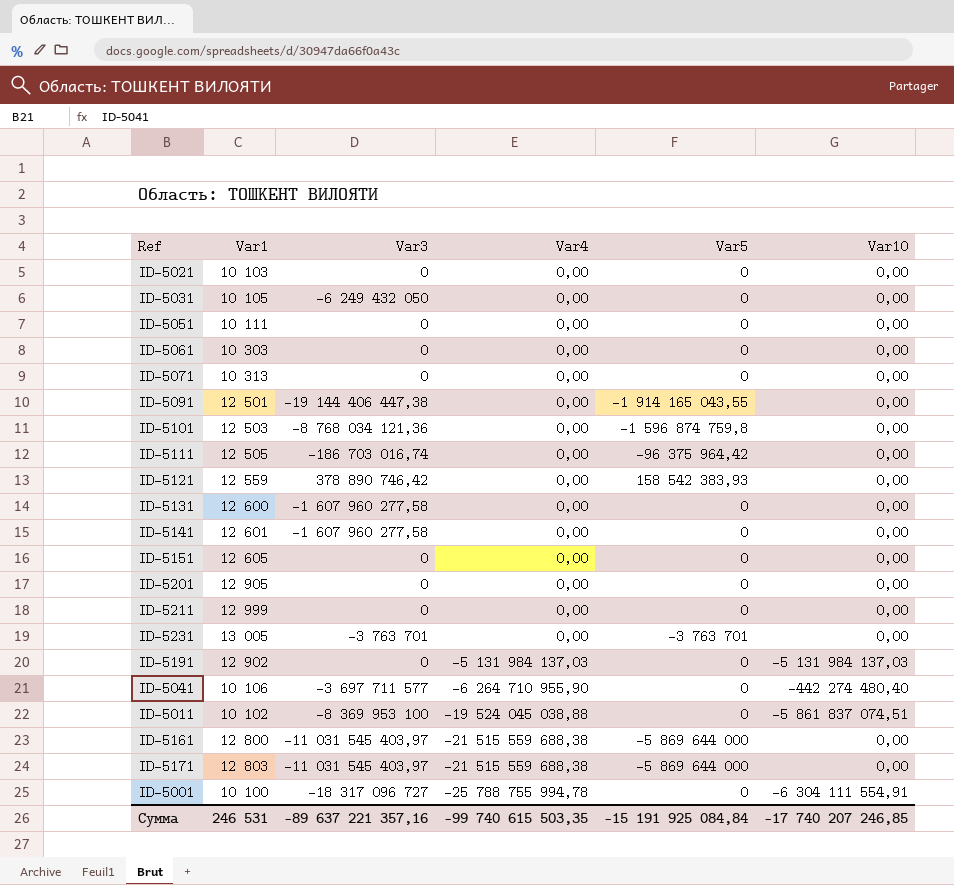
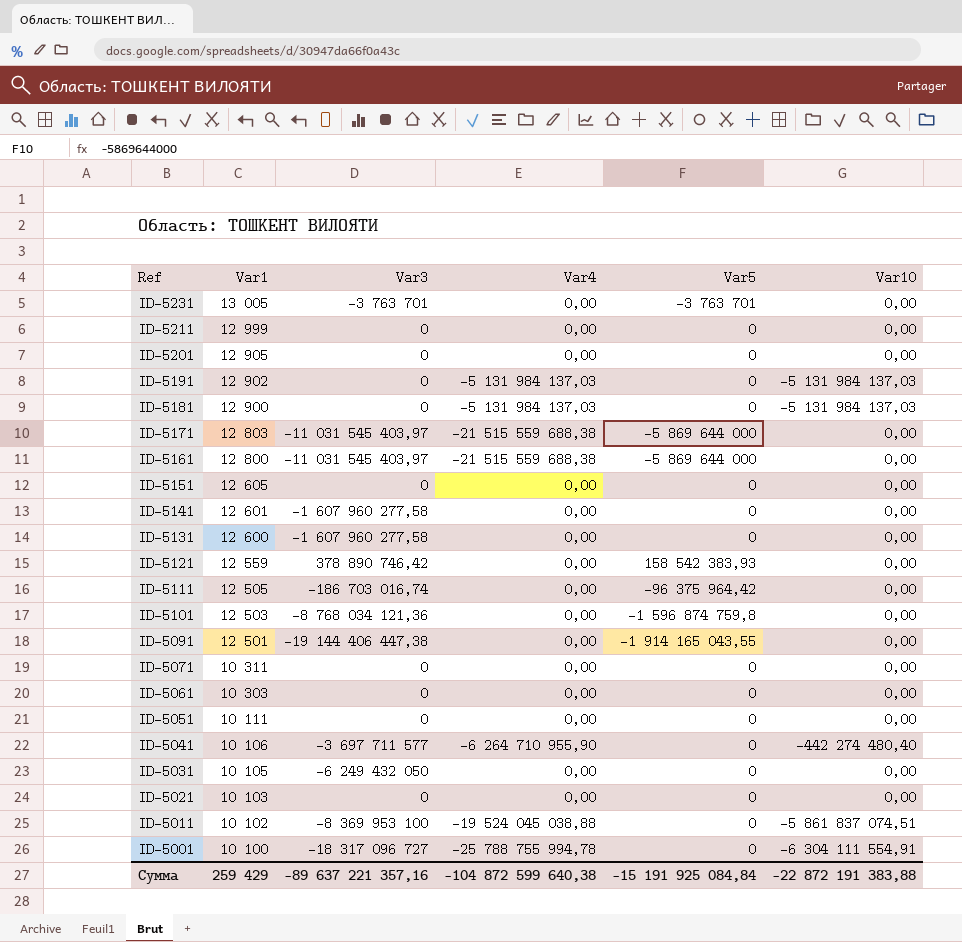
row order: Var4 descending -> Ref descending
row ID-5181: none -> 12 900 | 0 | -5 131 984 137,03 | 0 | -5 131 984 137,03
ID-5071 | Var1: 10 313 -> 10 311
Сумма | Var1: 246 531 -> 259 429
Сумма | Var4: -99 740 615 503,35 -> -104 872 599 640,38
Сумма | Var10: -17 740 207 246,85 -> -22 872 191 383,88

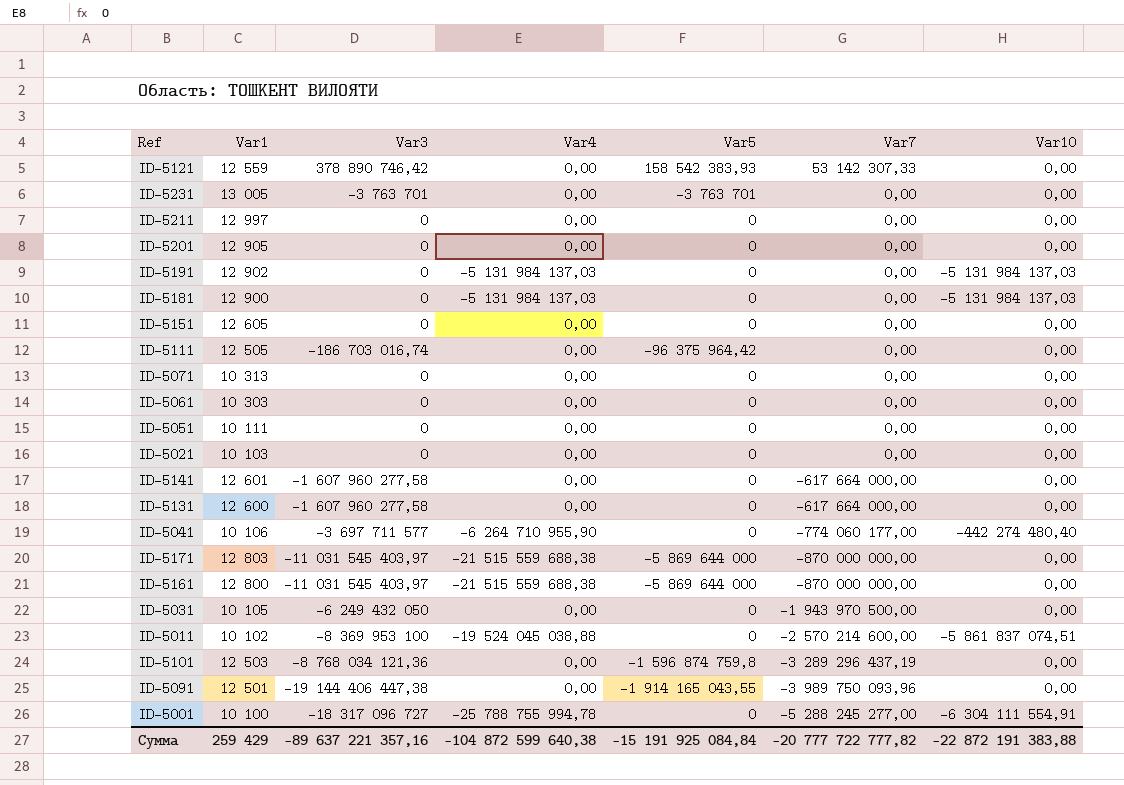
row order: Ref descending -> Var7 descending
column Var7 | position: none -> 6
ID-5211 | Var1: 12 999 -> 12 997
ID-5071 | Var1: 10 311 -> 10 313

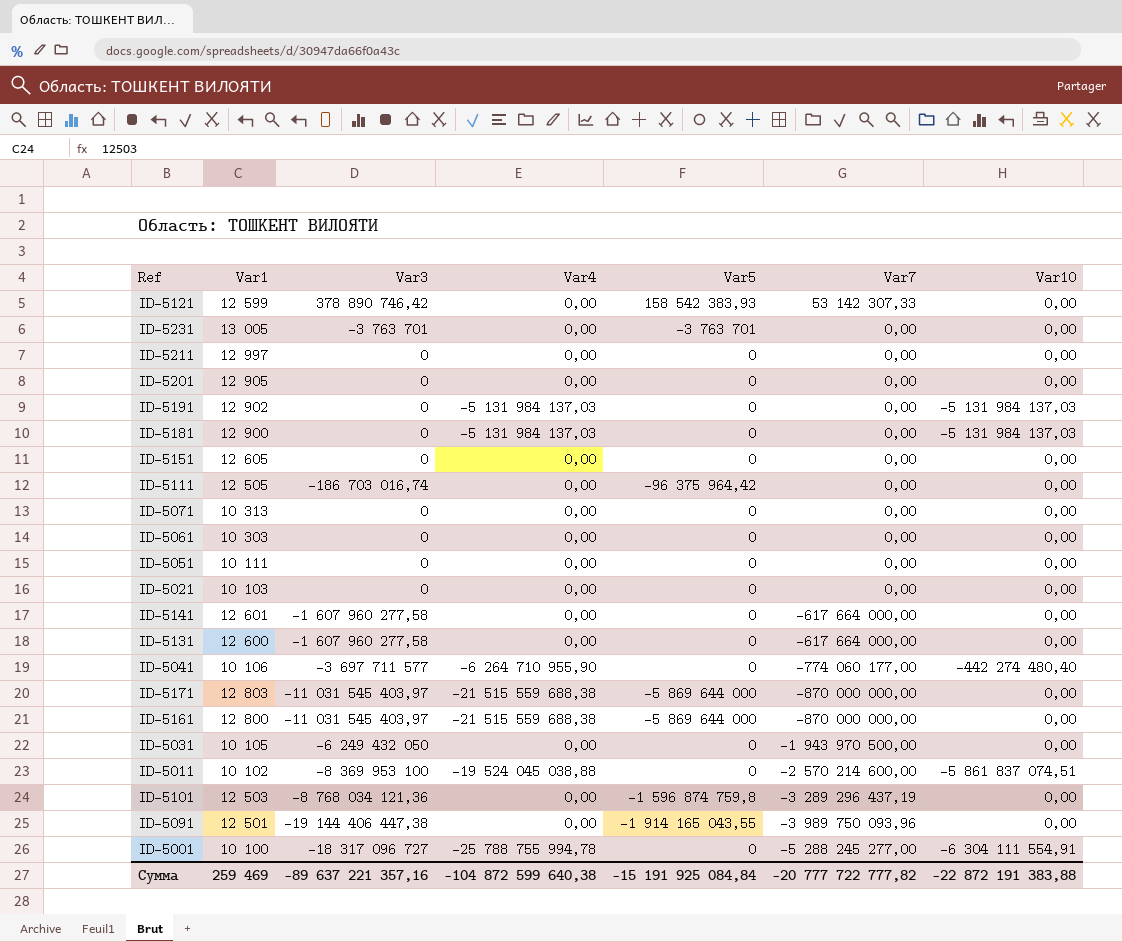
ID-5121 | Var1: 12 559 -> 12 599
Сумма | Var1: 259 429 -> 259 469

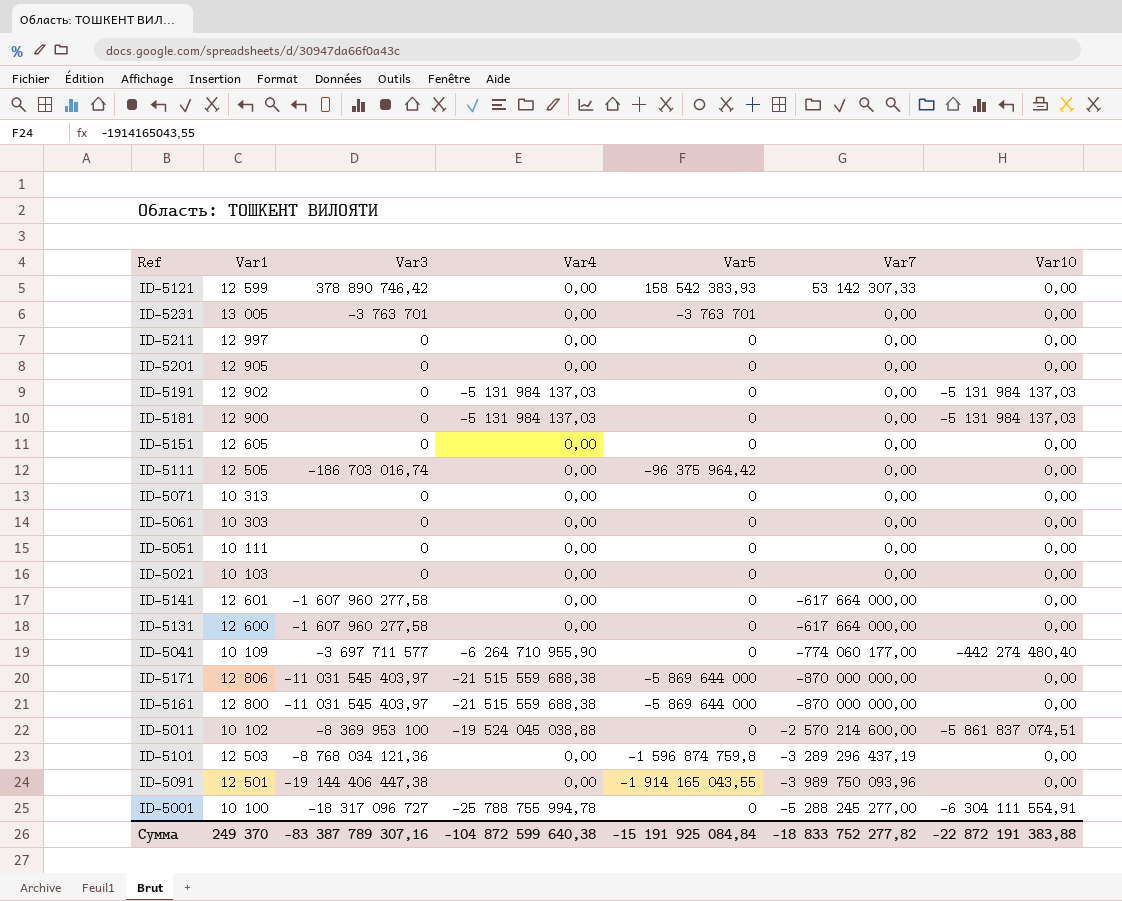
row ID-5031: 10 105 | -6 249 432 050 | 0,00 | 0 | -1 943 970 500,00 | 0,00 -> none
ID-5041 | Var1: 10 106 -> 10 109
ID-5171 | Var1: 12 803 -> 12 806
Сумма | Var1: 259 469 -> 249 370
Сумма | Var3: -89 637 221 357,16 -> -83 387 789 307,16
Сумма | Var7: -20 777 722 777,82 -> -18 833 752 277,82

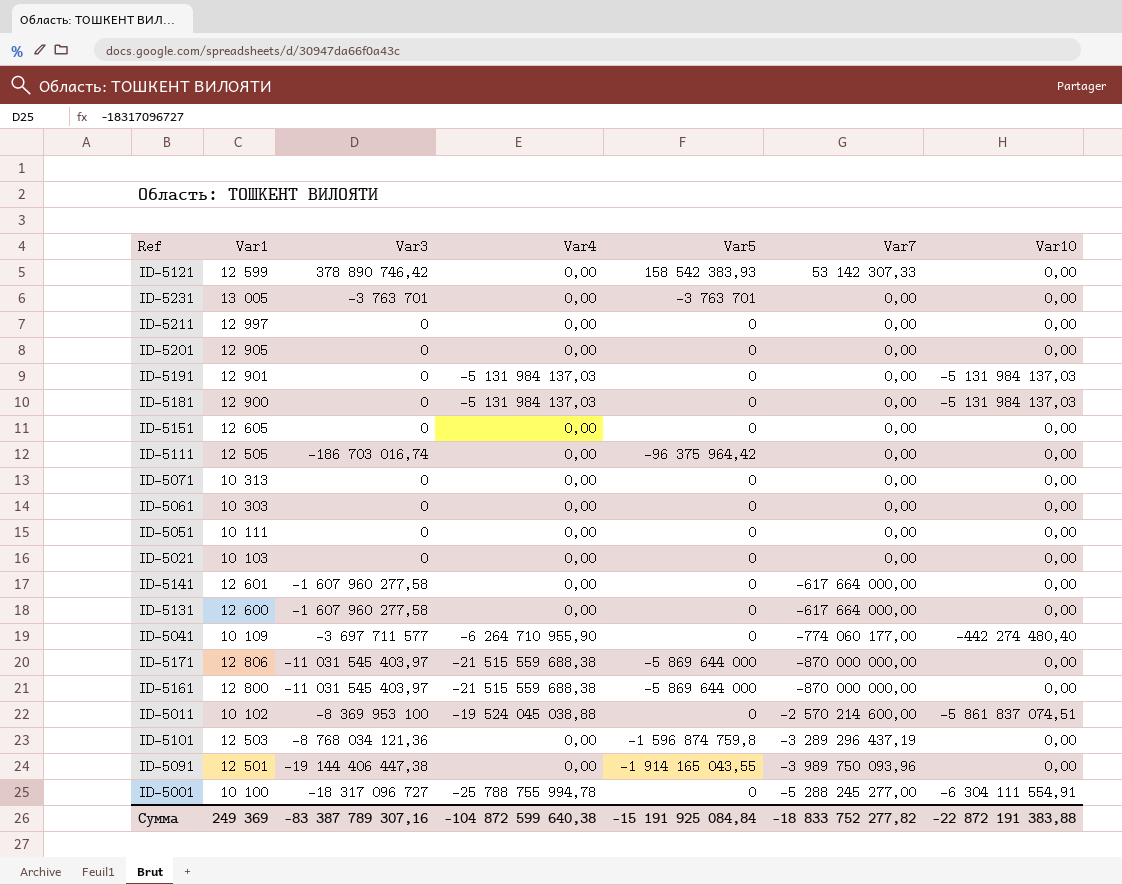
ID-5191 | Var1: 12 902 -> 12 901
Сумма | Var1: 249 370 -> 249 369

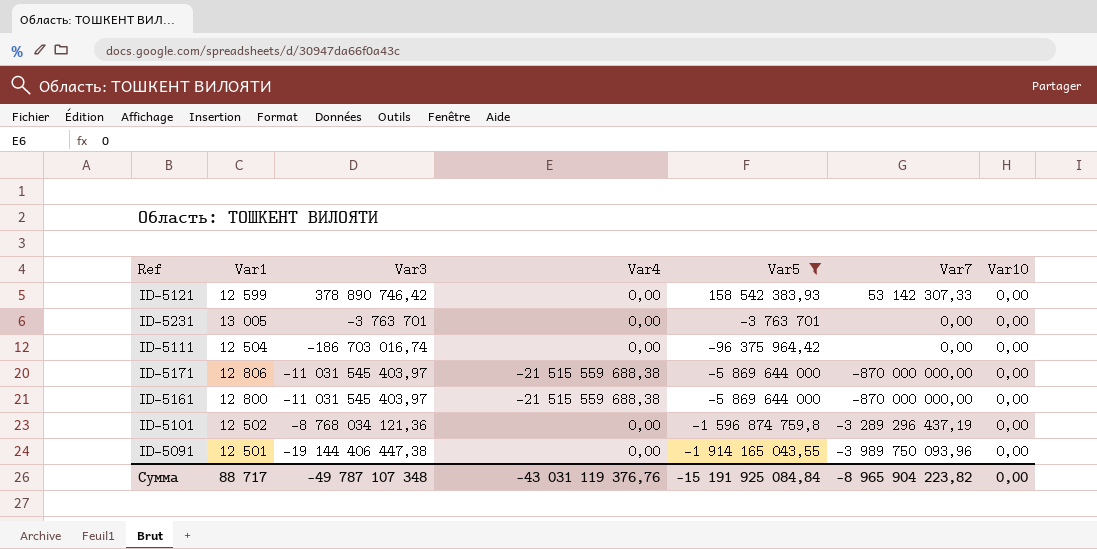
filter: none -> Var5 != 0
ID-5111 | Var1: 12 505 -> 12 504
ID-5101 | Var1: 12 503 -> 12 502
Сумма | Var1: 249 369 -> 88 717
Сумма | Var3: -83 387 789 307,16 -> -49 787 107 348
Сумма | Var4: -104 872 599 640,38 -> -43 031 119 376,76
Сумма | Var7: -18 833 752 277,82 -> -8 965 904 223,82
Сумма | Var10: -22 872 191 383,88 -> 0,00

